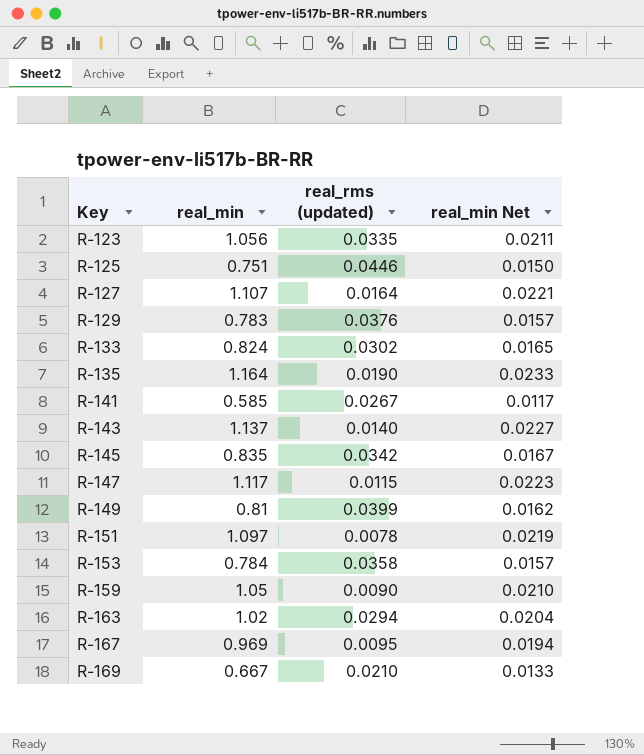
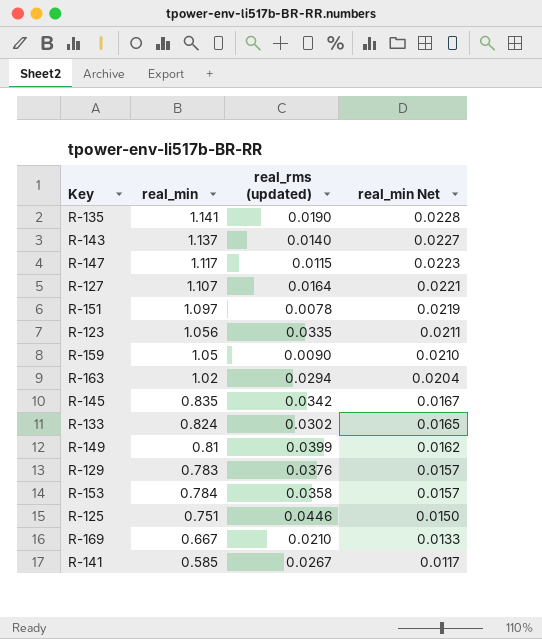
row order: Key ascending -> real_min Net descending
row R-167: 0.969 | 0.0095 | 0.0194 -> none
R-135 | real_min: 1.164 -> 1.141
R-135 | real_min Net: 0.0233 -> 0.0228

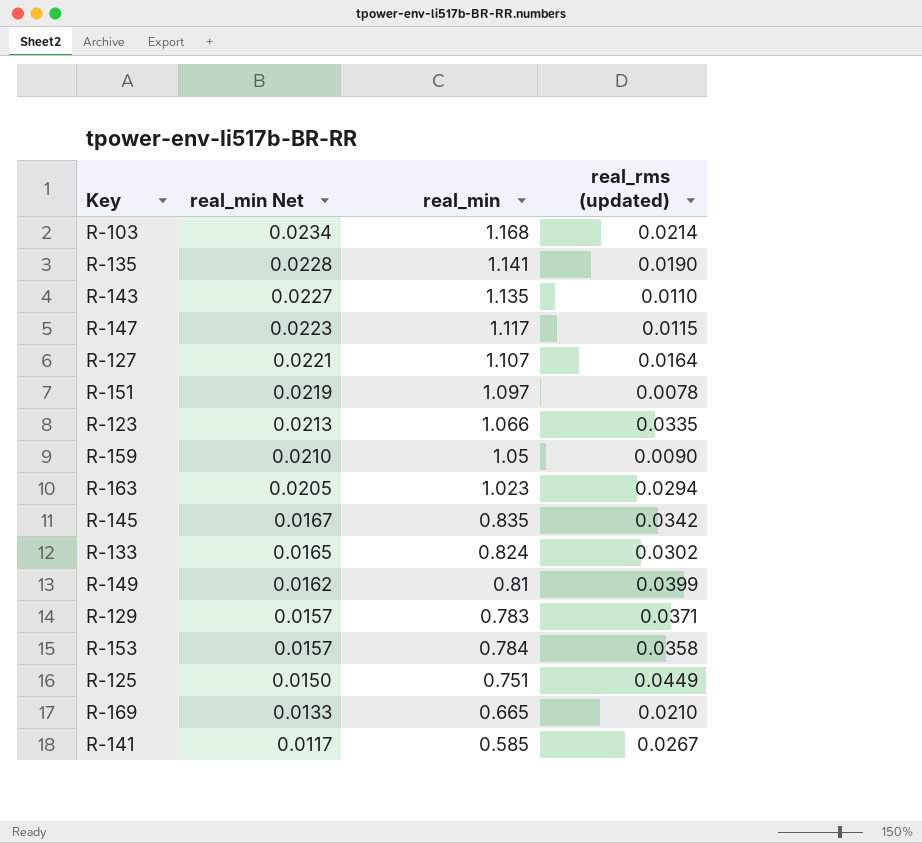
column real_min Net | position: 4 -> 2
row R-103: none -> 0.0234 | 1.168 | 0.0214
R-143 | real_min: 1.137 -> 1.135
R-143 | real_rms (updated): 0.0140 -> 0.0110
R-123 | real_min Net: 0.0211 -> 0.0213
R-123 | real_min: 1.056 -> 1.066
R-163 | real_min Net: 0.0204 -> 0.0205
R-163 | real_min: 1.02 -> 1.023
R-129 | real_rms (updated): 0.0376 -> 0.0371
R-125 | real_rms (updated): 0.0446 -> 0.0449
R-169 | real_min: 0.667 -> 0.665

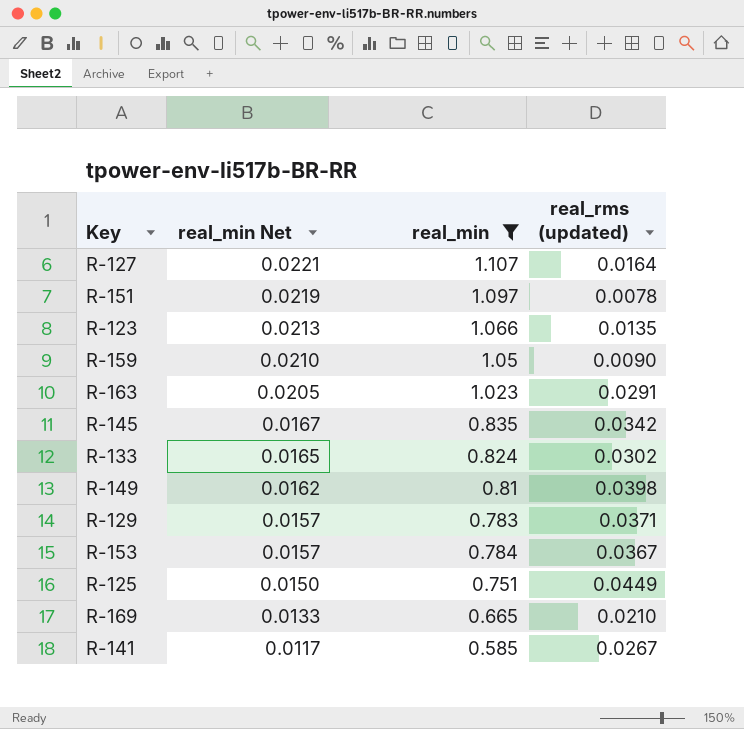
filter: none -> real_min <= 1.107
R-123 | real_rms (updated): 0.0335 -> 0.0135
R-163 | real_rms (updated): 0.0294 -> 0.0291
R-149 | real_rms (updated): 0.0399 -> 0.0398
R-153 | real_rms (updated): 0.0358 -> 0.0367

